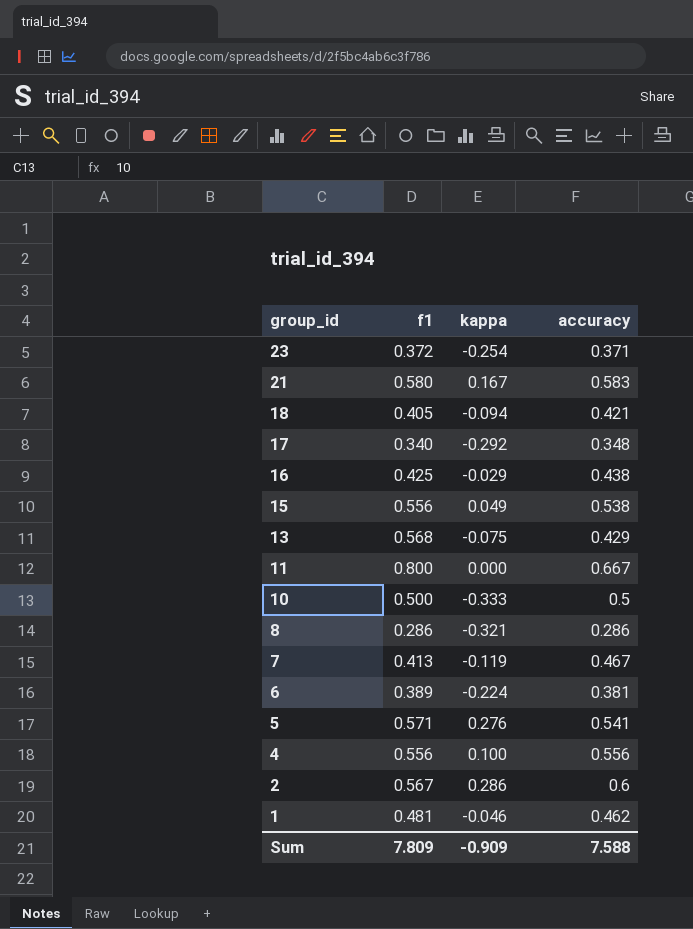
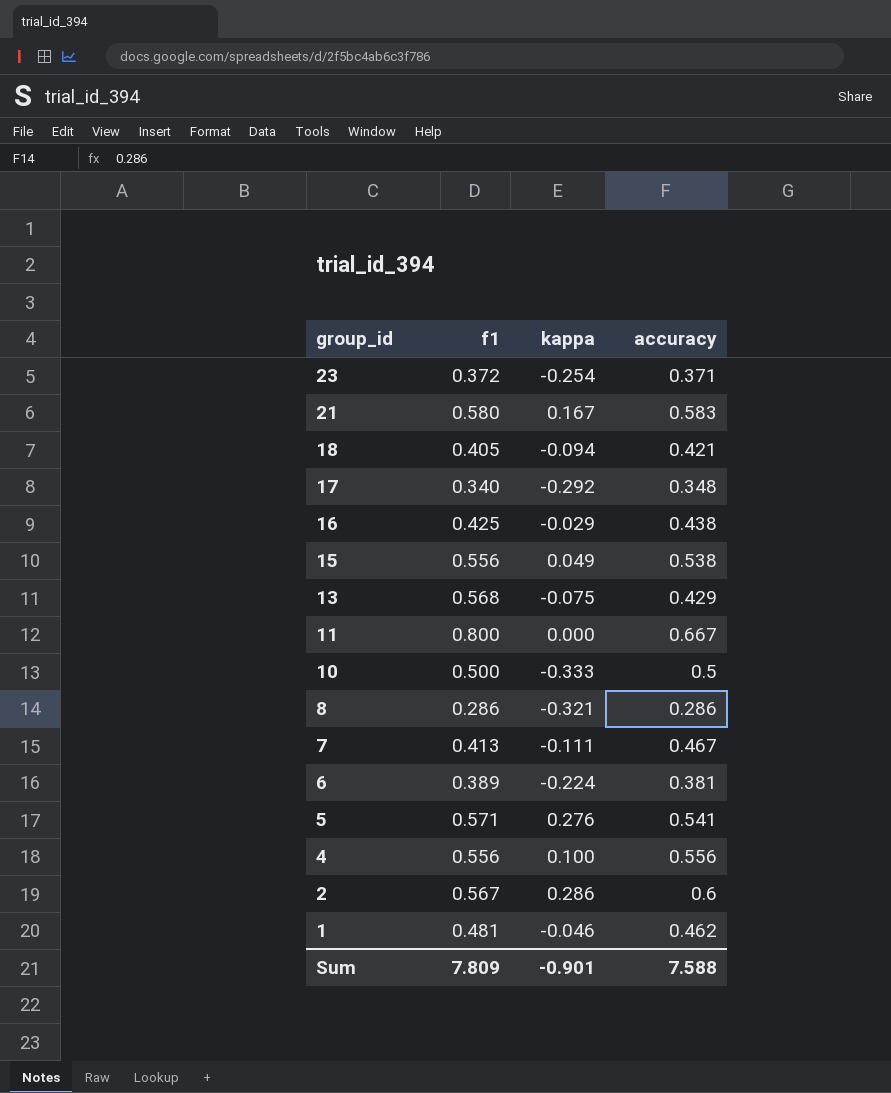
7 | kappa: -0.119 -> -0.111
Sum | kappa: -0.909 -> -0.901

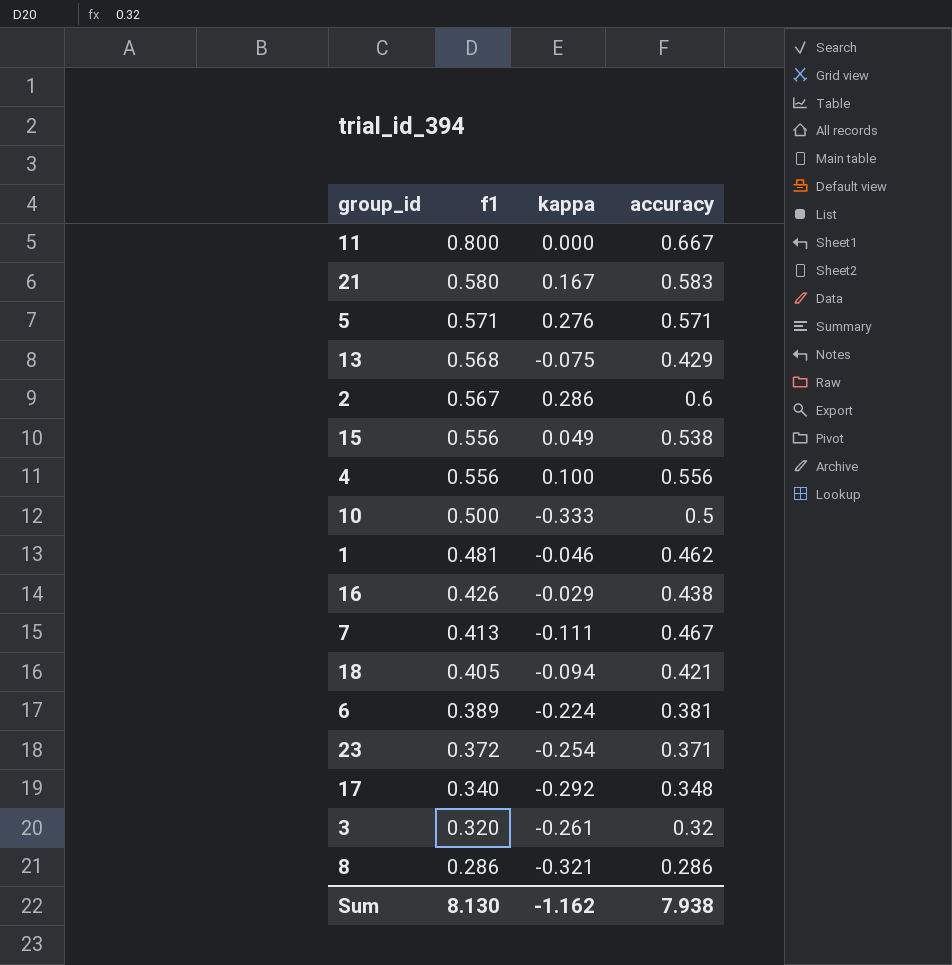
row order: group_id descending -> f1 descending
5 | accuracy: 0.541 -> 0.571
16 | f1: 0.425 -> 0.426
row 3: none -> 0.320 | -0.261 | 0.32
Sum | f1: 7.809 -> 8.130
Sum | kappa: -0.901 -> -1.162
Sum | accuracy: 7.588 -> 7.938

